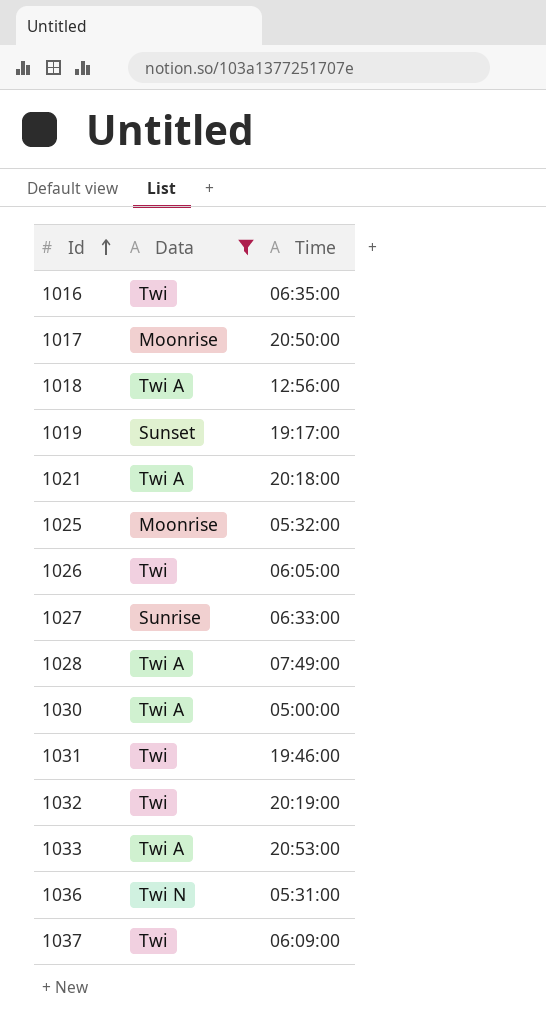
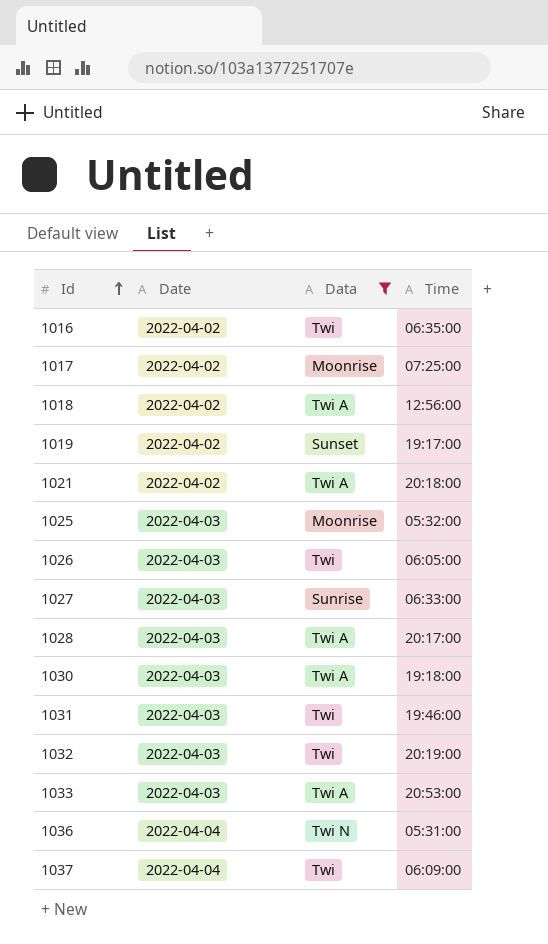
column Date | position: none -> 2
1017 | Time: 20:50:00 -> 07:25:00
1028 | Time: 07:49:00 -> 20:17:00
1030 | Time: 05:00:00 -> 19:18:00

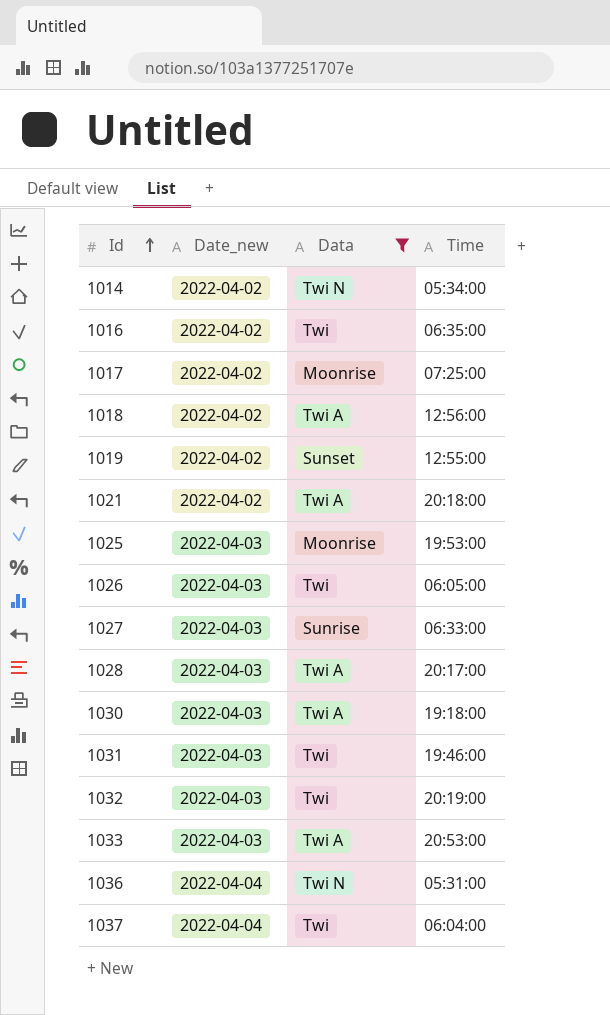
column name: Date -> Date_new
row 1014: none -> 2022-04-02 | Twi N | 05:34:00
1019 | Time: 19:17:00 -> 12:55:00
1025 | Time: 05:32:00 -> 19:53:00
1037 | Time: 06:09:00 -> 06:04:00

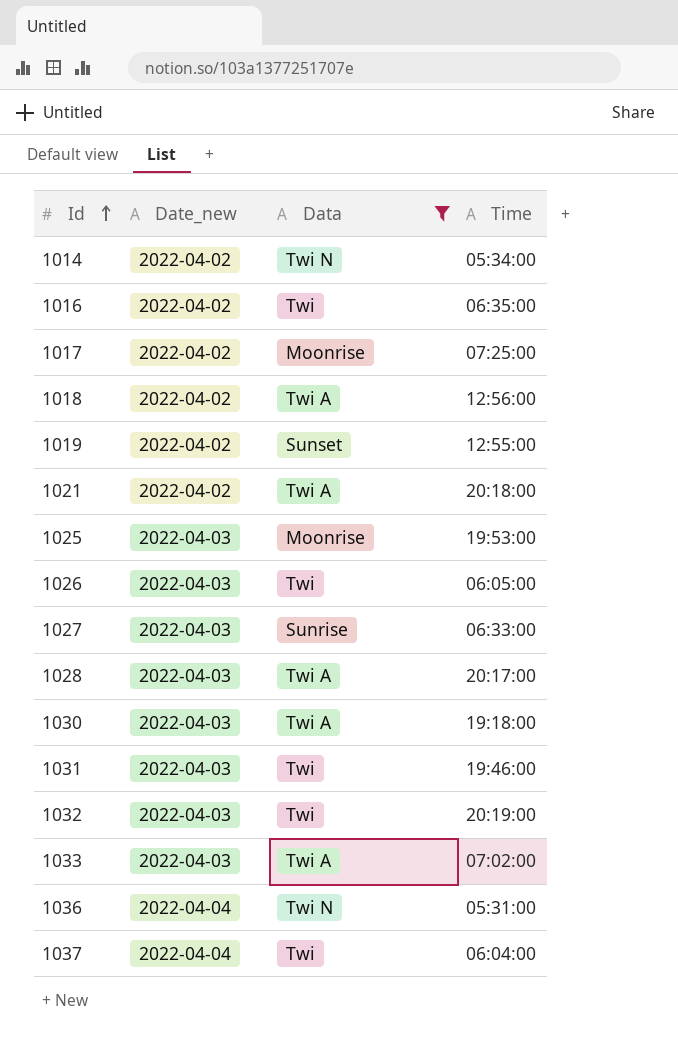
1033 | Time: 20:53:00 -> 07:02:00

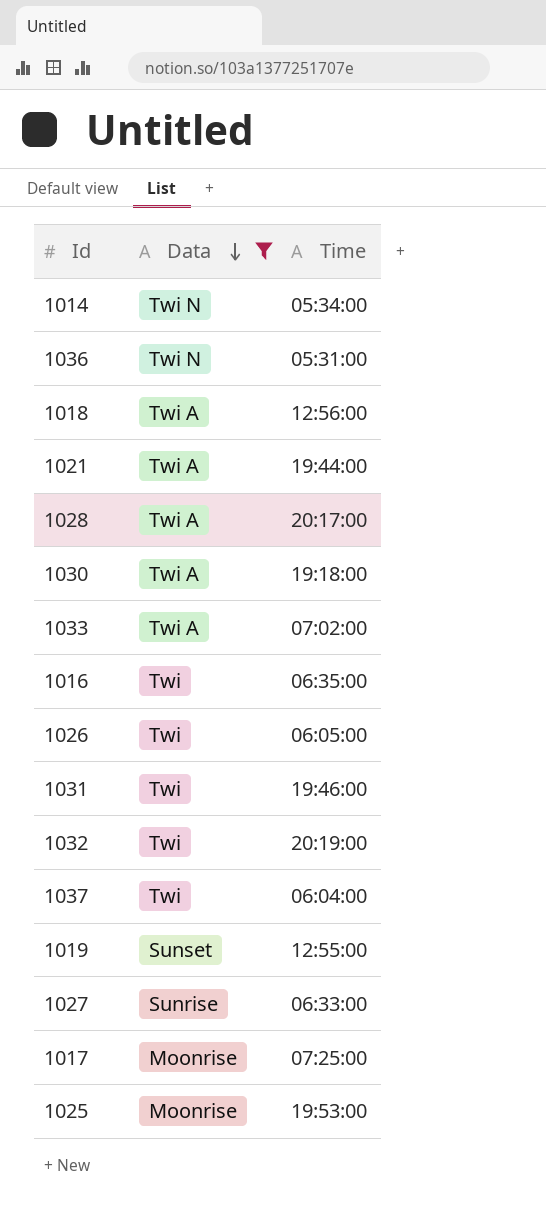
row order: Id ascending -> Data descending
column Date_new | position: 2 -> none
1021 | Time: 20:18:00 -> 19:44:00

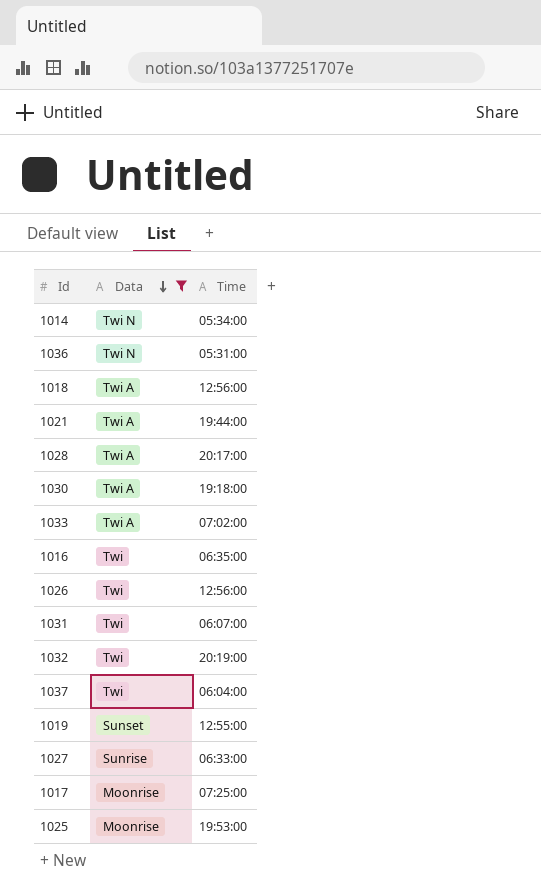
1026 | Time: 06:05:00 -> 12:56:00
1031 | Time: 19:46:00 -> 06:07:00

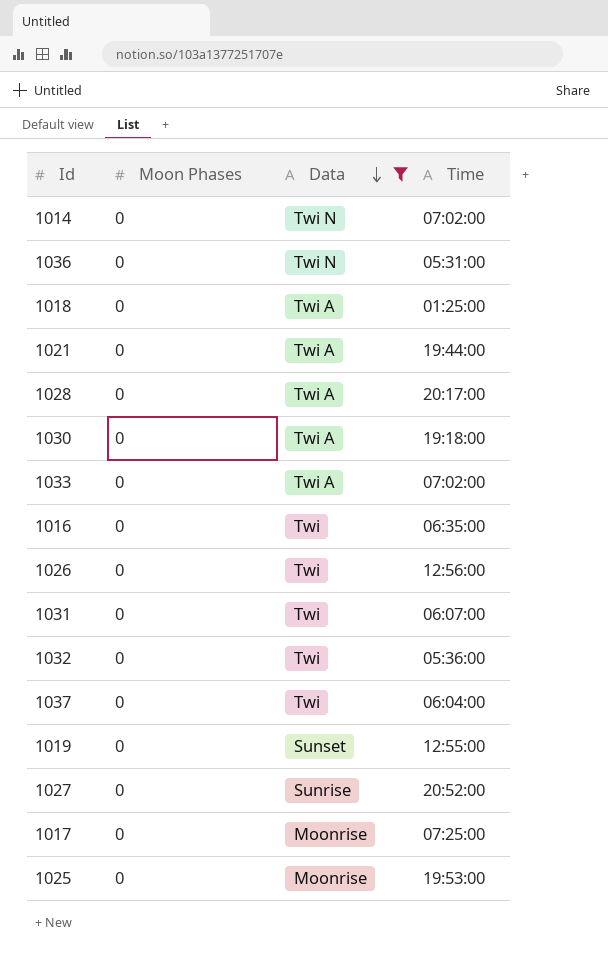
column Moon Phases | position: none -> 2
1014 | Time: 05:34:00 -> 07:02:00
1018 | Time: 12:56:00 -> 01:25:00
1032 | Time: 20:19:00 -> 05:36:00
1027 | Time: 06:33:00 -> 20:52:00

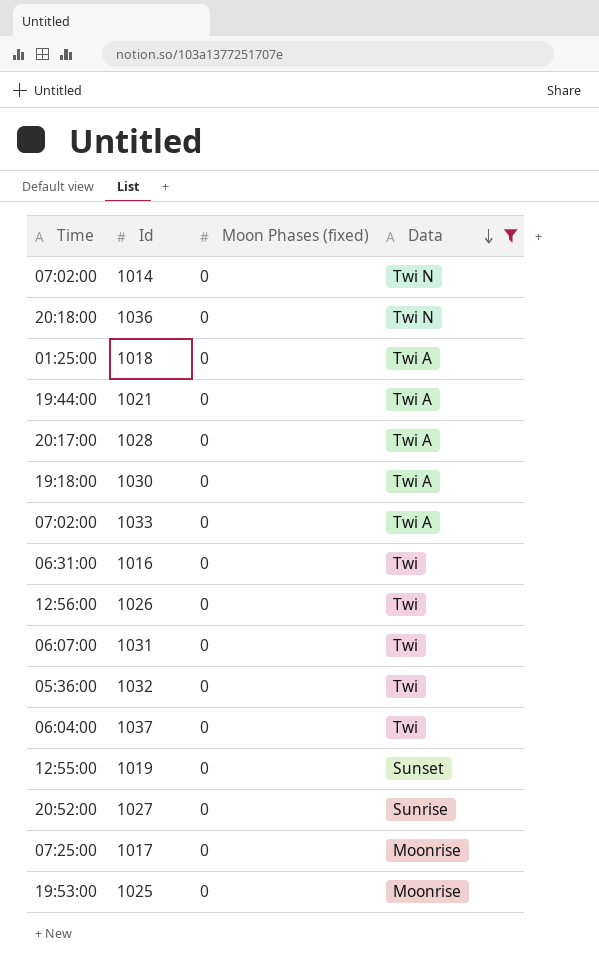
column Time | position: 4 -> 1
column name: Moon Phases -> Moon Phases (fixed)
1036 | Time: 05:31:00 -> 20:18:00
1016 | Time: 06:35:00 -> 06:31:00

